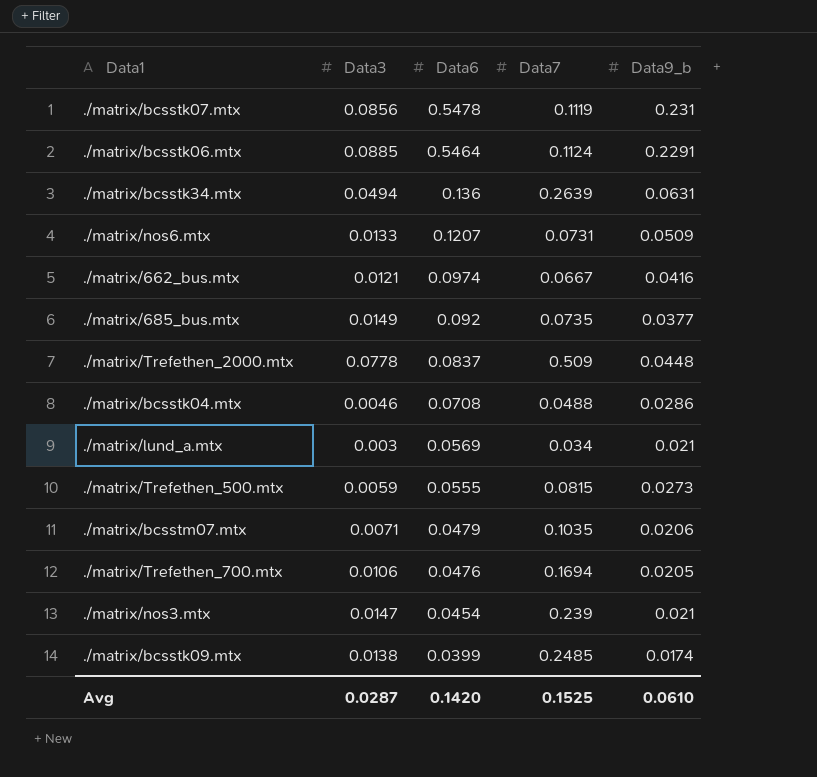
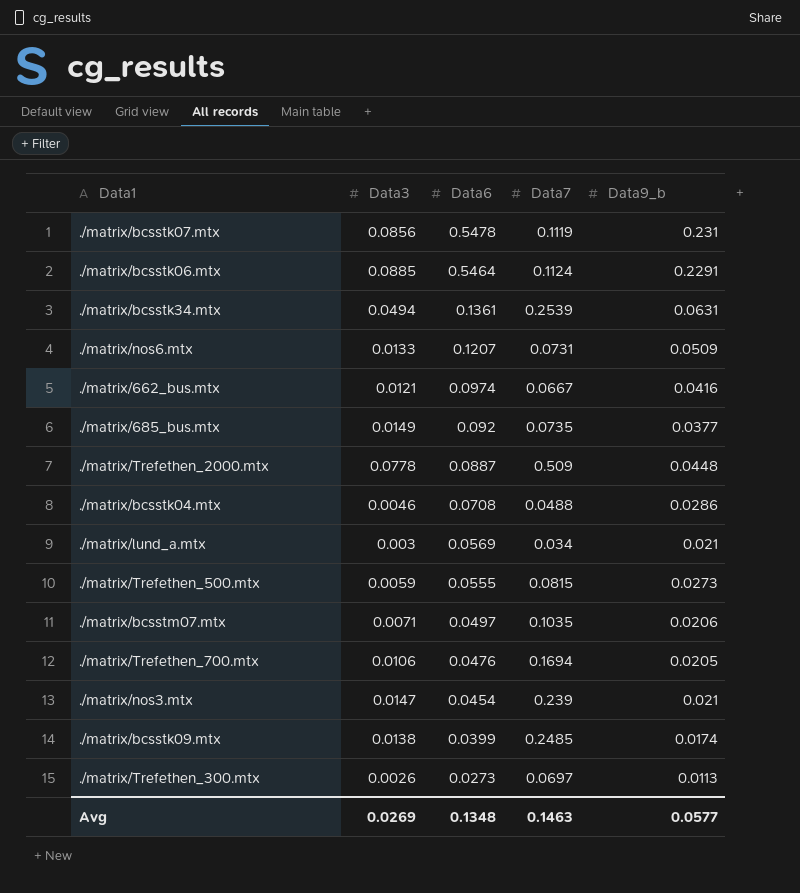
./matrix/bcsstk34.mtx | Data6: 0.136 -> 0.1361
./matrix/bcsstk34.mtx | Data7: 0.2639 -> 0.2539
./matrix/Trefethen_2000.mtx | Data6: 0.0837 -> 0.0887
./matrix/bcsstm07.mtx | Data6: 0.0479 -> 0.0497
row ./matrix/Trefethen_300.mtx: none -> 0.0026 | 0.0273 | 0.0697 | 0.0113
Avg | Data3: 0.0287 -> 0.0269
Avg | Data6: 0.1420 -> 0.1348
Avg | Data7: 0.1525 -> 0.1463
Avg | Data9_b: 0.0610 -> 0.0577

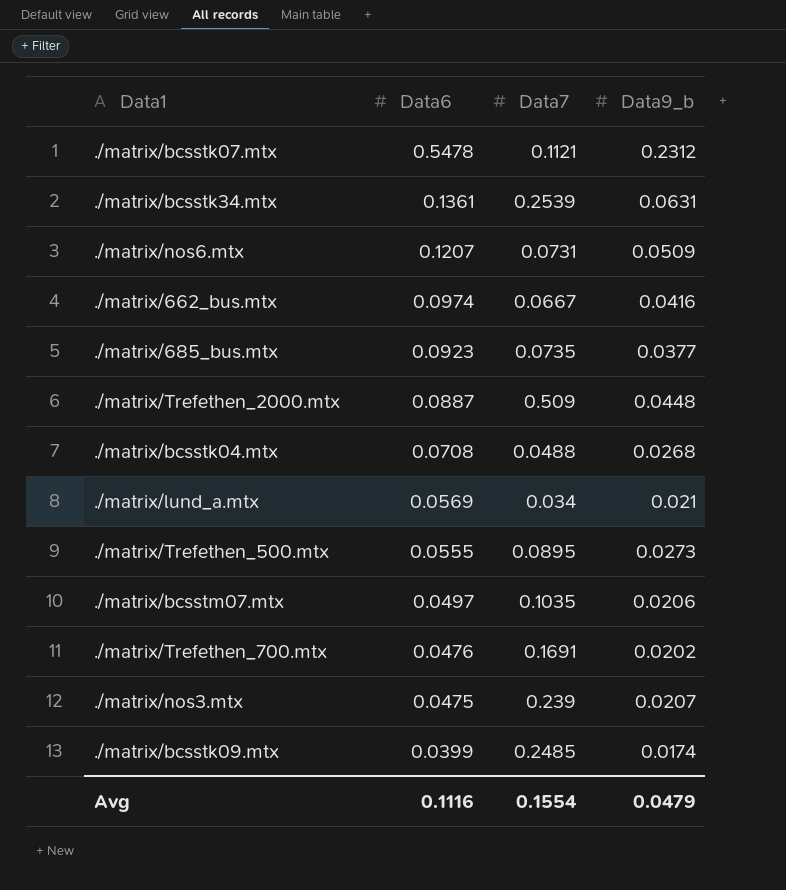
column Data3 | position: 2 -> none
row ./matrix/bcsstk06.mtx: 0.0885 | 0.5464 | 0.1124 | 0.2291 -> none
row ./matrix/Trefethen_300.mtx: 0.0026 | 0.0273 | 0.0697 | 0.0113 -> none
./matrix/bcsstk07.mtx | Data7: 0.1119 -> 0.1121
./matrix/bcsstk07.mtx | Data9_b: 0.231 -> 0.2312
./matrix/685_bus.mtx | Data6: 0.092 -> 0.0923
./matrix/bcsstk04.mtx | Data9_b: 0.0286 -> 0.0268
./matrix/Trefethen_500.mtx | Data7: 0.0815 -> 0.0895
./matrix/Trefethen_700.mtx | Data7: 0.1694 -> 0.1691
./matrix/Trefethen_700.mtx | Data9_b: 0.0205 -> 0.0202
./matrix/nos3.mtx | Data6: 0.0454 -> 0.0475
./matrix/nos3.mtx | Data9_b: 0.021 -> 0.0207
Avg | Data6: 0.1348 -> 0.1116
Avg | Data7: 0.1463 -> 0.1554
Avg | Data9_b: 0.0577 -> 0.0479

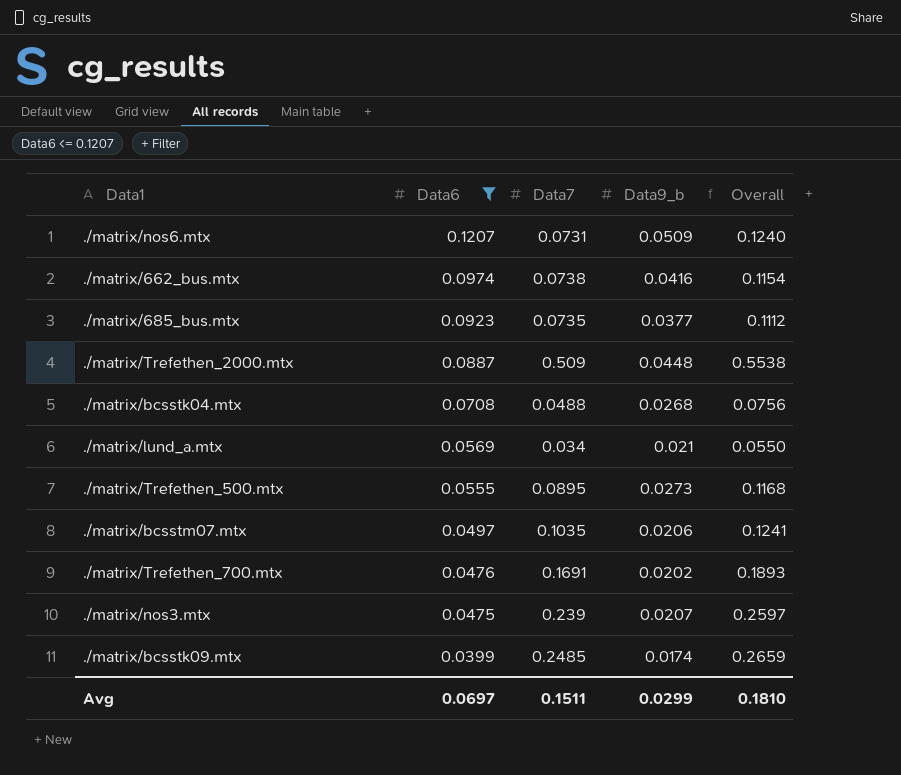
filter: none -> Data6 <= 0.1207
column Overall | formula: none -> [Data7] + [Data9_b]
./matrix/662_bus.mtx | Data7: 0.0667 -> 0.0738
Avg | Data6: 0.1116 -> 0.0697
Avg | Data7: 0.1554 -> 0.1511
Avg | Data9_b: 0.0479 -> 0.0299

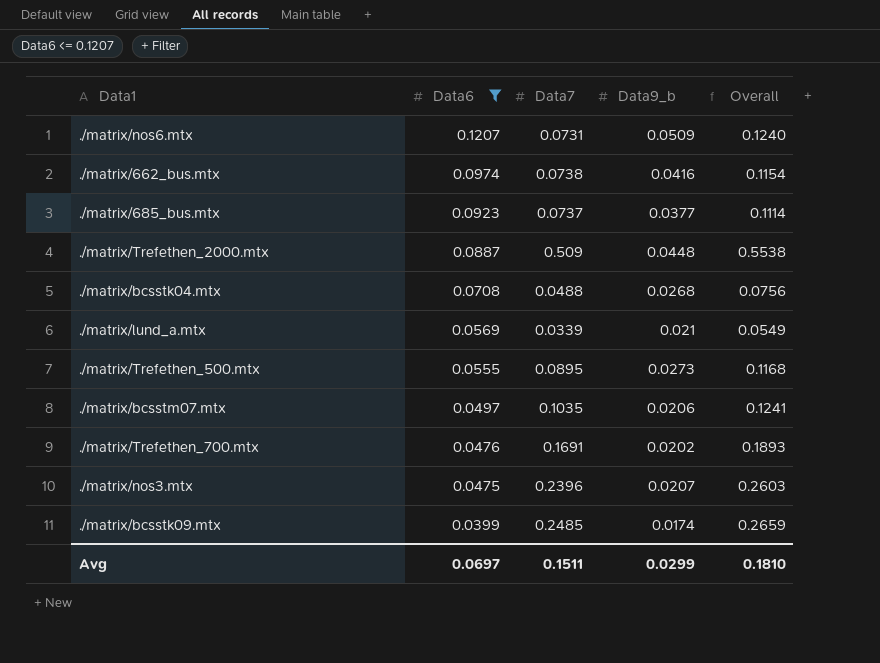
./matrix/685_bus.mtx | Data7: 0.0735 -> 0.0737
./matrix/685_bus.mtx | Overall: 0.1112 -> 0.1114
./matrix/lund_a.mtx | Data7: 0.034 -> 0.0339
./matrix/lund_a.mtx | Overall: 0.0550 -> 0.0549
./matrix/nos3.mtx | Data7: 0.239 -> 0.2396
./matrix/nos3.mtx | Overall: 0.2597 -> 0.2603

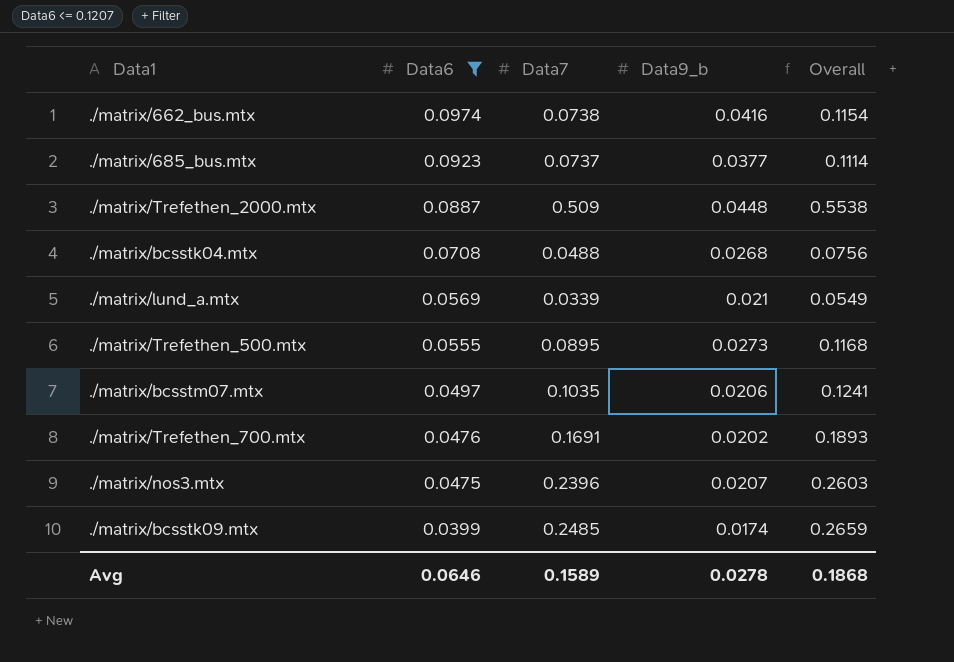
row ./matrix/nos6.mtx: 0.1207 | 0.0731 | 0.0509 | 0.1240 -> none
Avg | Data6: 0.0697 -> 0.0646
Avg | Data7: 0.1511 -> 0.1589
Avg | Data9_b: 0.0299 -> 0.0278
Avg | Overall: 0.1810 -> 0.1868

